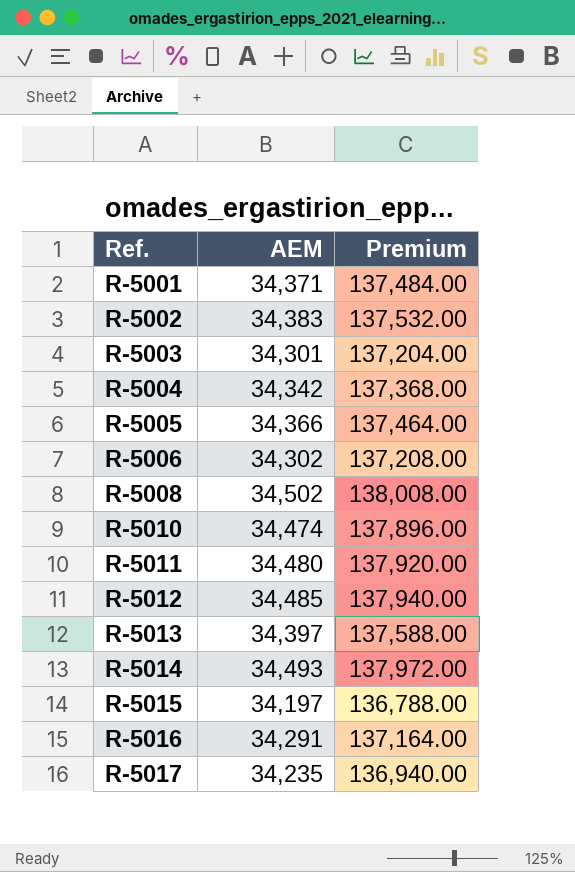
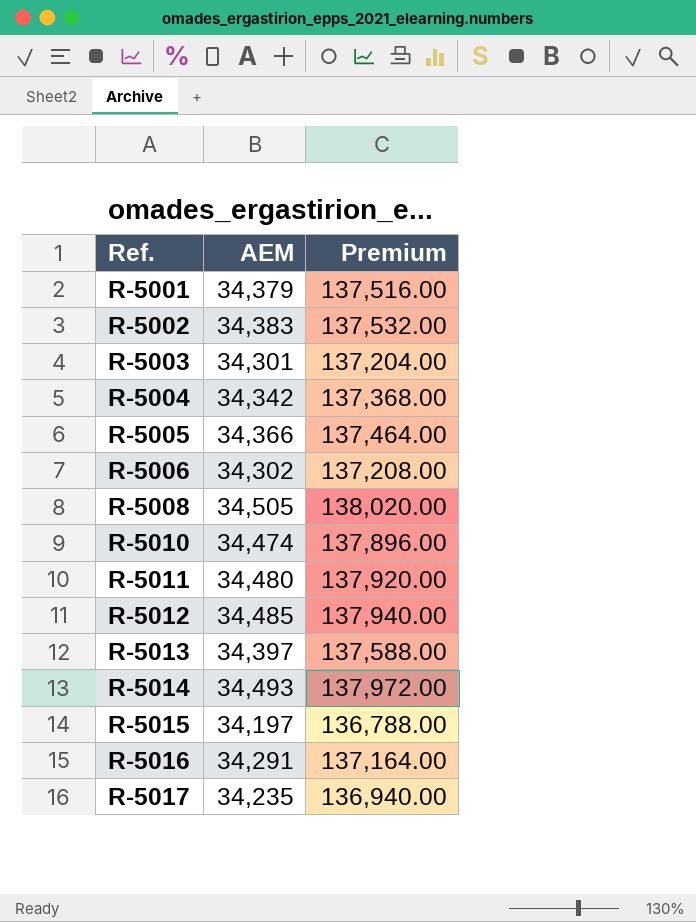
R-5001 | ΑΕΜ: 34,371 -> 34,379
R-5001 | Premium: 137,484.00 -> 137,516.00
R-5008 | ΑΕΜ: 34,502 -> 34,505
R-5008 | Premium: 138,008.00 -> 138,020.00

